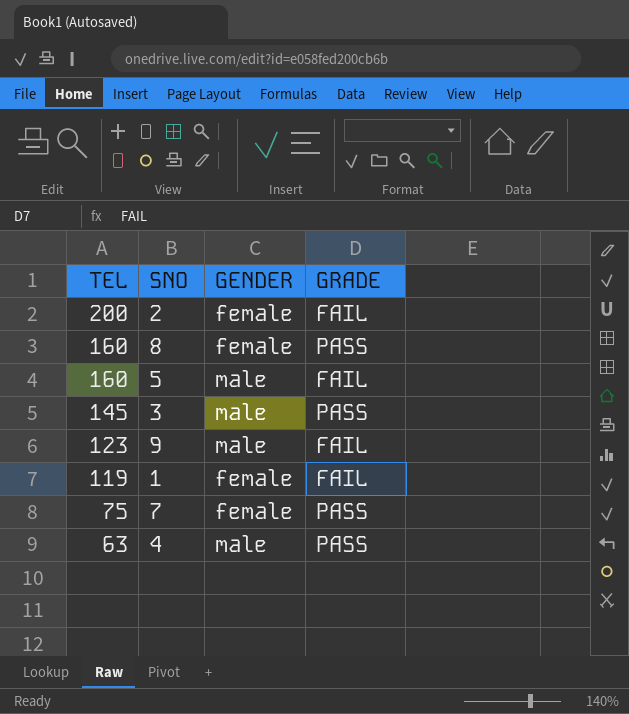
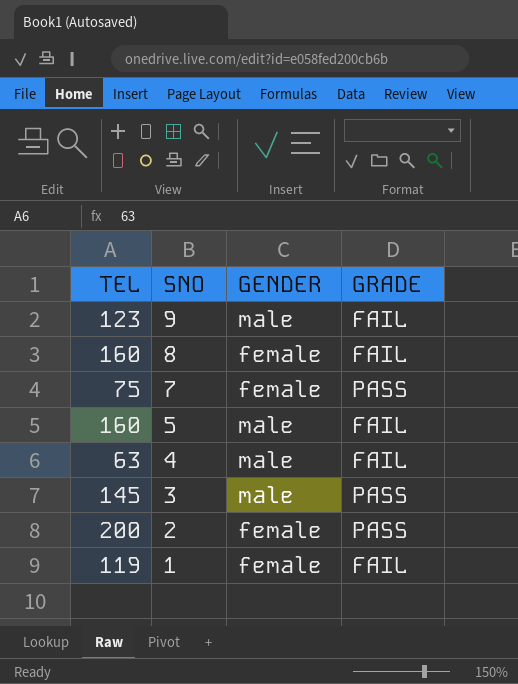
row order: TEL descending -> SNO descending
8 | GRADE: PASS -> FAIL
4 | GRADE: PASS -> FAIL
2 | GRADE: FAIL -> PASS

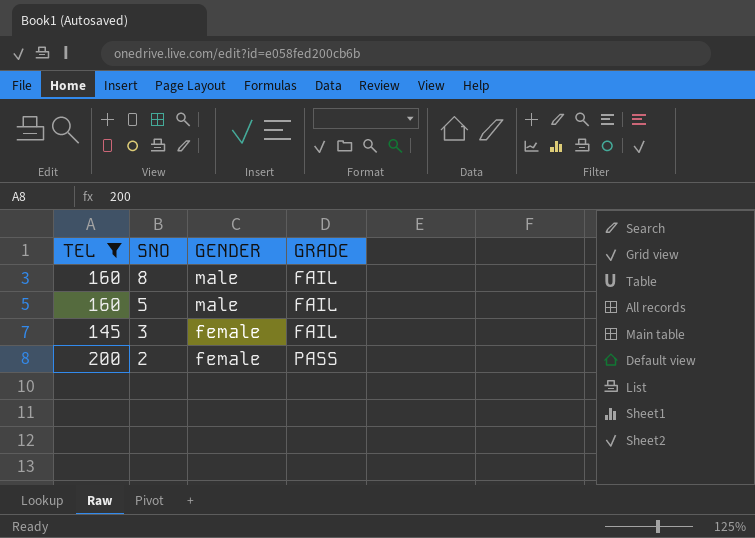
filter: none -> TEL >= 145
8 | GENDER: female -> male
3 | GENDER: male -> female
3 | GRADE: PASS -> FAIL

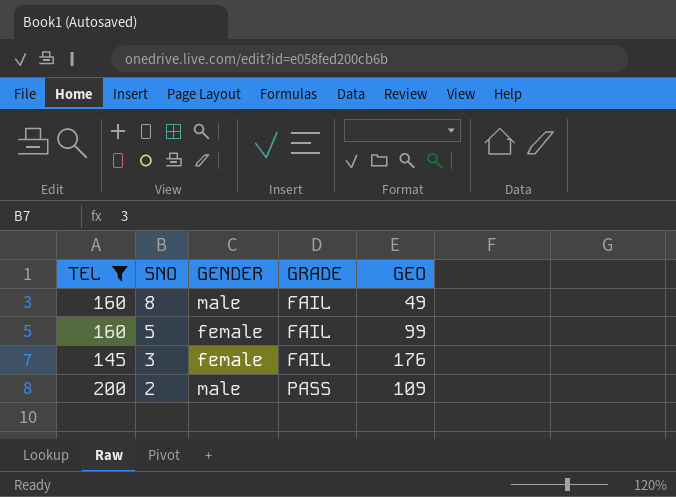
column GEO | position: none -> 5
5 | GENDER: male -> female
2 | GENDER: female -> male

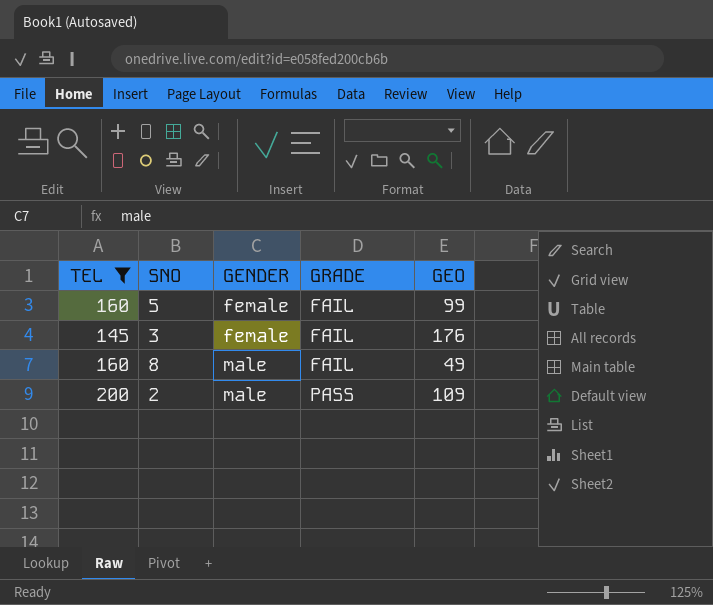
row order: SNO descending -> GENDER ascending

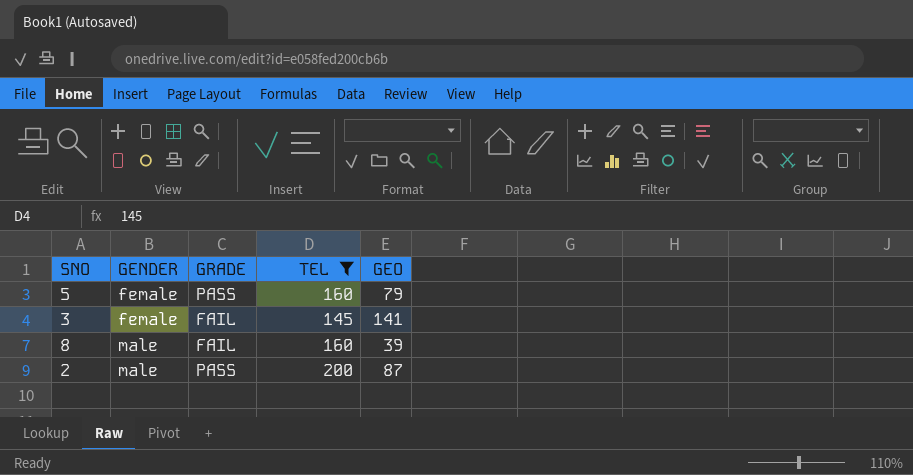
column TEL | position: 1 -> 4
5 | GRADE: FAIL -> PASS
5 | GEO: 99 -> 79
3 | GEO: 176 -> 141
8 | GEO: 49 -> 39
2 | GEO: 109 -> 87

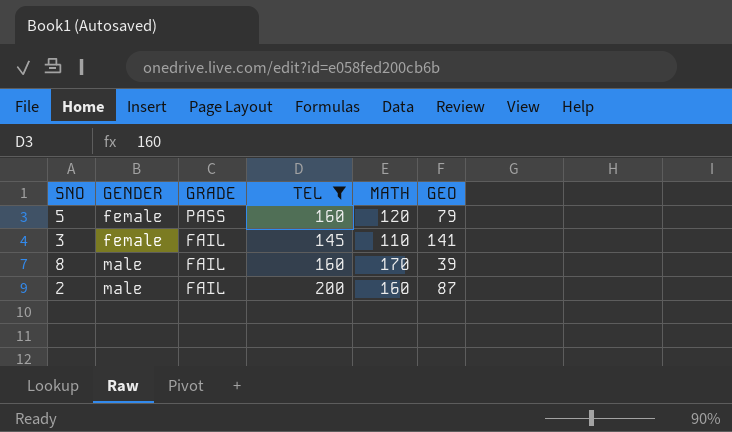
column MATH | position: none -> 5
2 | GRADE: PASS -> FAIL

